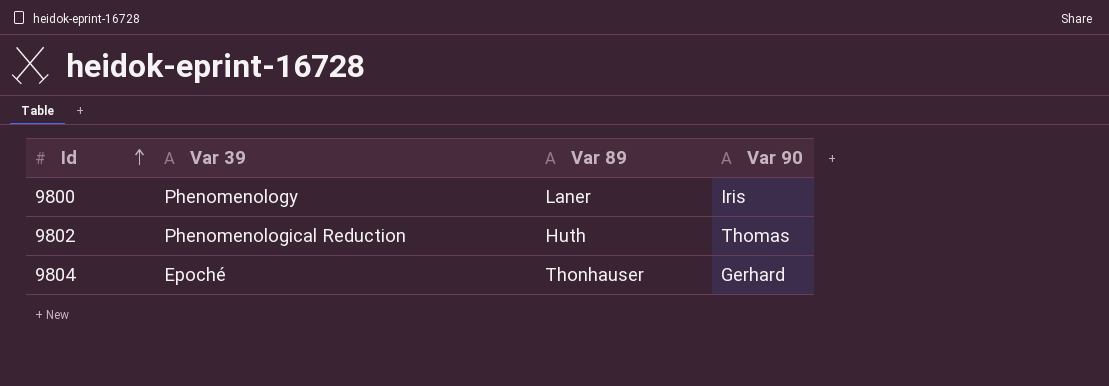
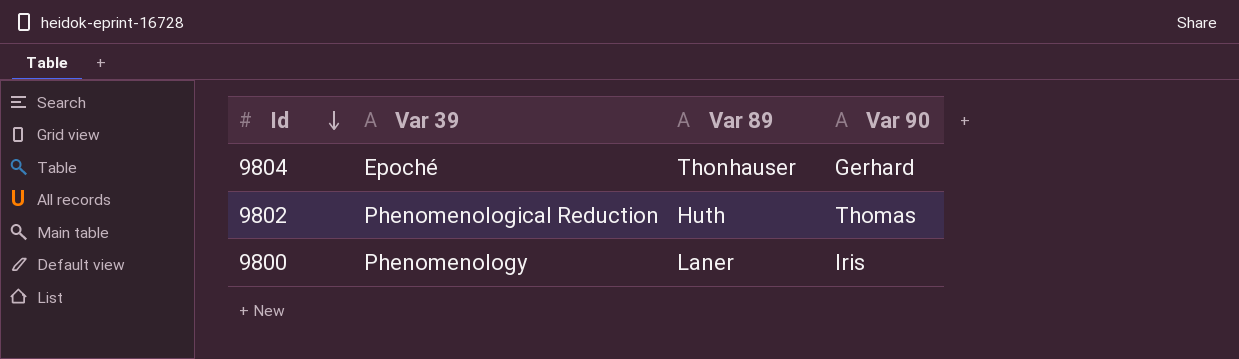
row order: Id ascending -> Id descending

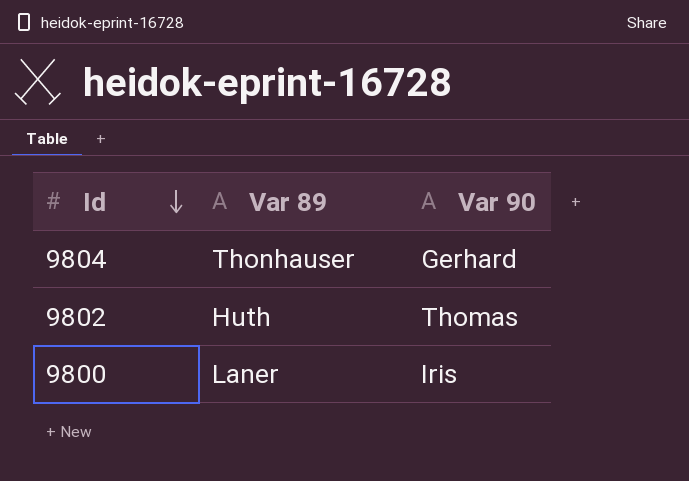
column Var 39 | position: 2 -> none

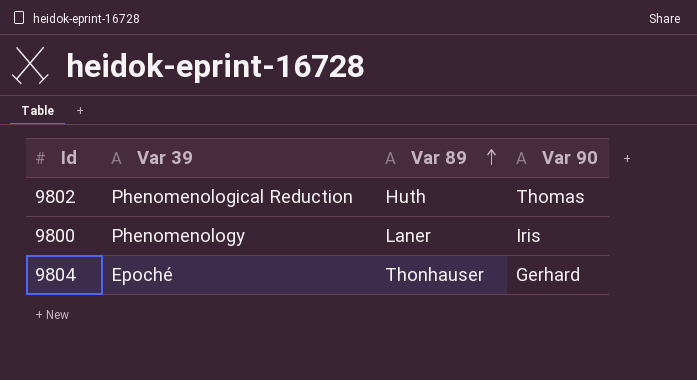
row order: Id descending -> Var 89 ascending
column Var 39 | position: none -> 2

